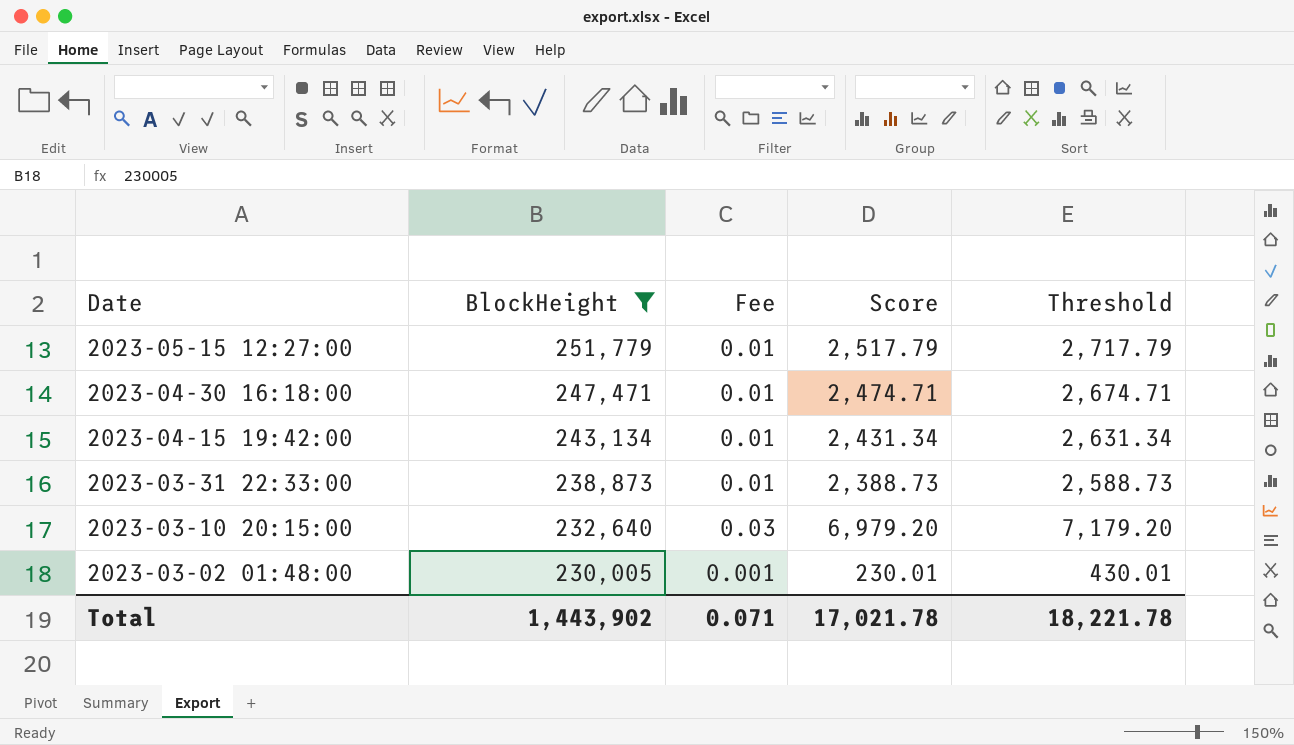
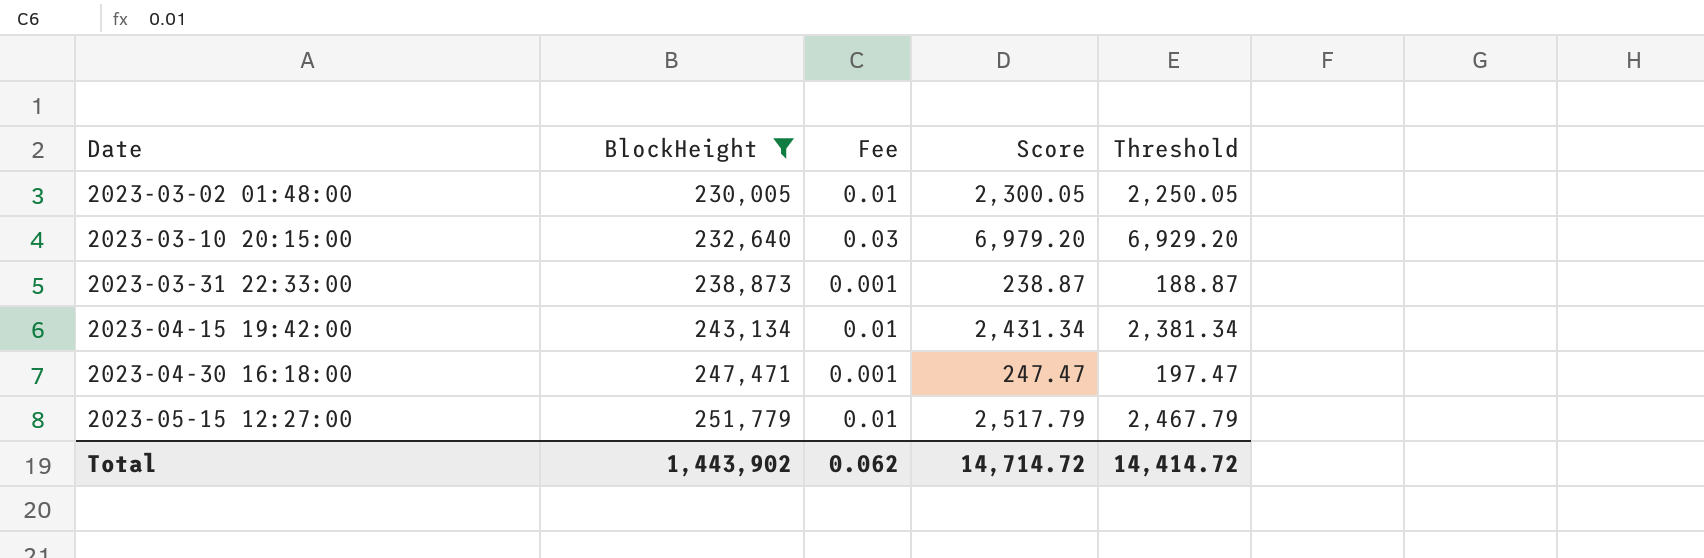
row order: Date descending -> Date ascending
column Threshold | formula: [Score] + 200 -> [Score] - 50
2023-03-02 01:48:00 | Fee: 0.001 -> 0.01
2023-03-02 01:48:00 | Score: 230.01 -> 2,300.05
2023-03-31 22:33:00 | Fee: 0.01 -> 0.001
2023-03-31 22:33:00 | Score: 2,388.73 -> 238.87
2023-04-30 16:18:00 | Fee: 0.01 -> 0.001
2023-04-30 16:18:00 | Score: 2,474.71 -> 247.47
Total | Fee: 0.071 -> 0.062
Total | Score: 17,021.78 -> 14,714.72
Total | Threshold: 18,221.78 -> 14,414.72

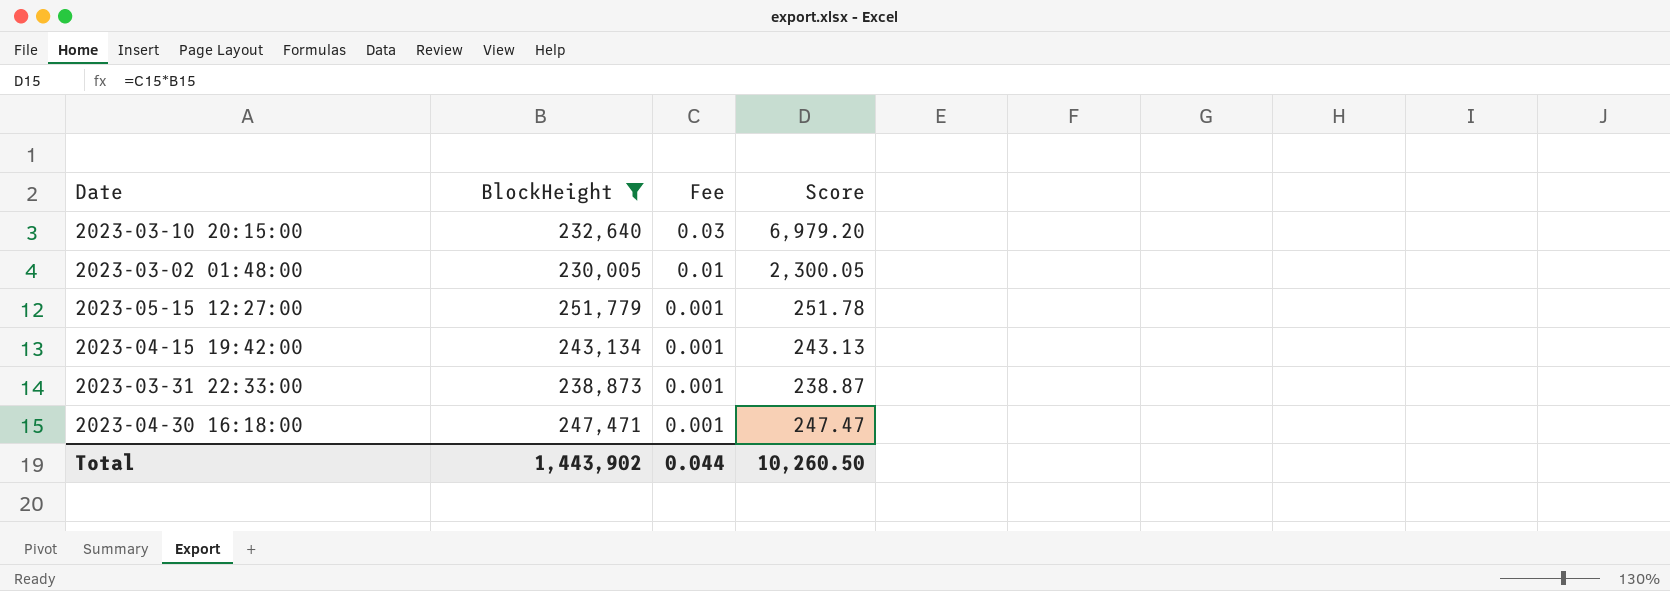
row order: Date ascending -> Fee descending
column Threshold | formula: [Score] - 50 -> none
2023-05-15 12:27:00 | Fee: 0.01 -> 0.001
2023-05-15 12:27:00 | Score: 2,517.79 -> 251.78
2023-04-15 19:42:00 | Fee: 0.01 -> 0.001
2023-04-15 19:42:00 | Score: 2,431.34 -> 243.13
Total | Fee: 0.062 -> 0.044
Total | Score: 14,714.72 -> 10,260.50

